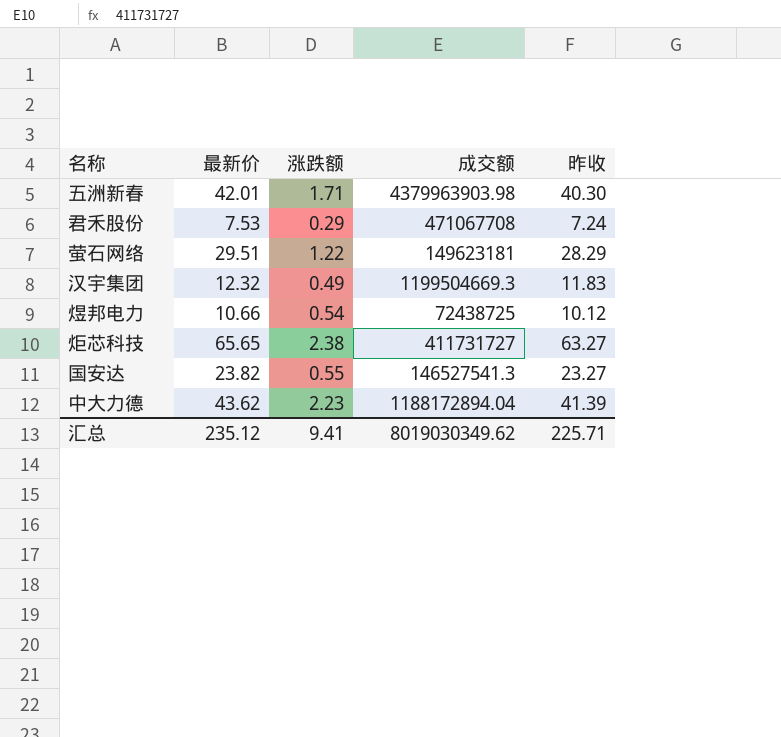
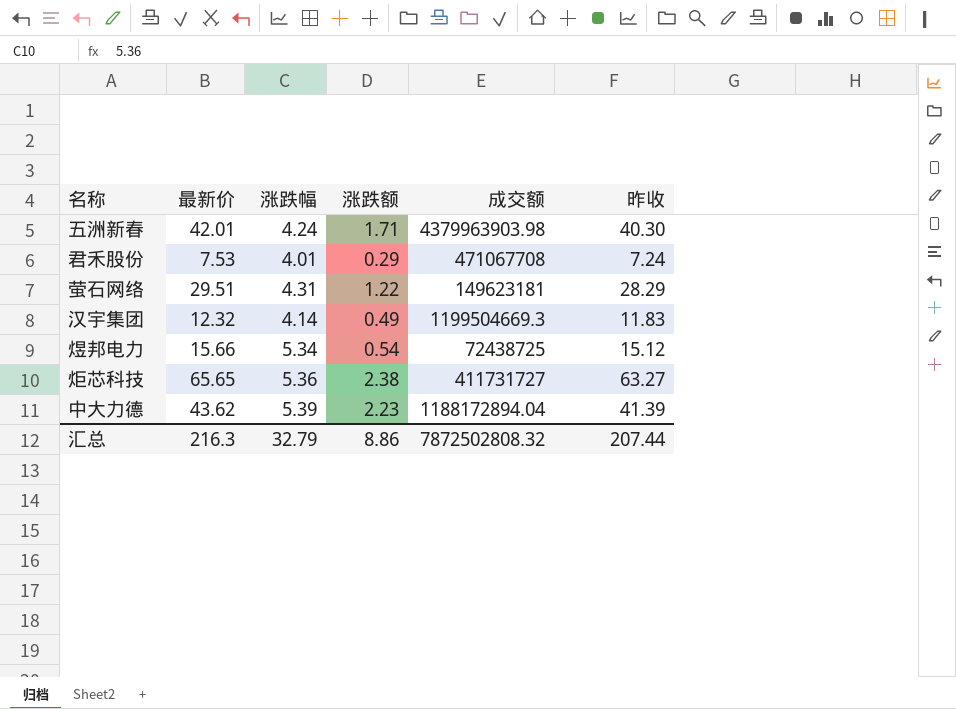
column 涨跌幅 | position: none -> 3
row 国安达: 23.82 | 0.55 | 146527541.3 | 23.27 -> none
煜邦电力 | 最新价: 10.66 -> 15.66
煜邦电力 | 昨收: 10.12 -> 15.12
汇总 | 最新价: 235.12 -> 216.3
汇总 | 涨跌额: 9.41 -> 8.86
汇总 | 成交额: 8019030349.62 -> 7872502808.32
汇总 | 昨收: 225.71 -> 207.44

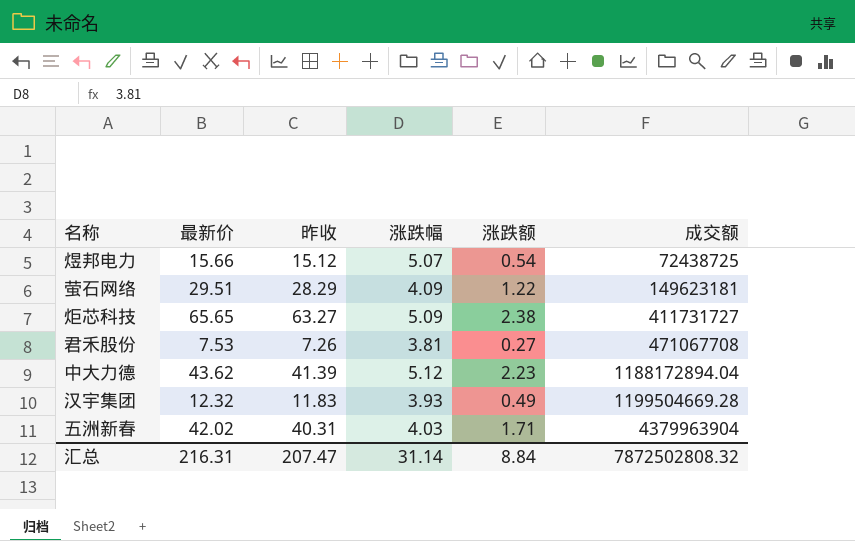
row order: none -> 成交额 ascending
column 昨收 | position: 6 -> 3
煜邦电力 | 涨跌幅: 5.34 -> 5.07
萤石网络 | 涨跌幅: 4.31 -> 4.09
炬芯科技 | 涨跌幅: 5.36 -> 5.09
君禾股份 | 昨收: 7.24 -> 7.26
君禾股份 | 涨跌幅: 4.01 -> 3.81
君禾股份 | 涨跌额: 0.29 -> 0.27
中大力德 | 涨跌幅: 5.39 -> 5.12
汉宇集团 | 涨跌幅: 4.14 -> 3.93
汉宇集团 | 成交额: 1199504669.3 -> 1199504669.28
五洲新春 | 最新价: 42.01 -> 42.02
五洲新春 | 昨收: 40.30 -> 40.31
五洲新春 | 涨跌幅: 4.24 -> 4.03
五洲新春 | 成交额: 4379963903.98 -> 4379963904
汇总 | 最新价: 216.3 -> 216.31
汇总 | 昨收: 207.44 -> 207.47
汇总 | 涨跌幅: 32.79 -> 31.14
汇总 | 涨跌额: 8.86 -> 8.84

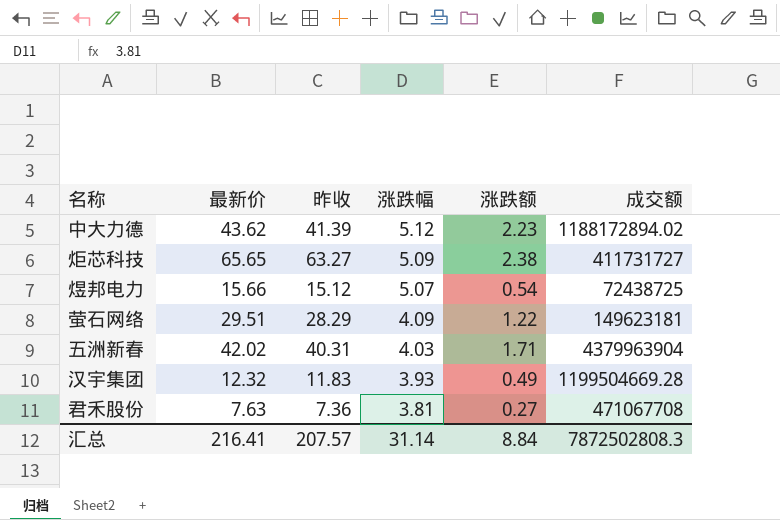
row order: 成交额 ascending -> 涨跌幅 descending
中大力德 | 成交额: 1188172894.04 -> 1188172894.02
君禾股份 | 最新价: 7.53 -> 7.63
君禾股份 | 昨收: 7.26 -> 7.36
汇总 | 最新价: 216.31 -> 216.41
汇总 | 昨收: 207.47 -> 207.57
汇总 | 成交额: 7872502808.32 -> 7872502808.3

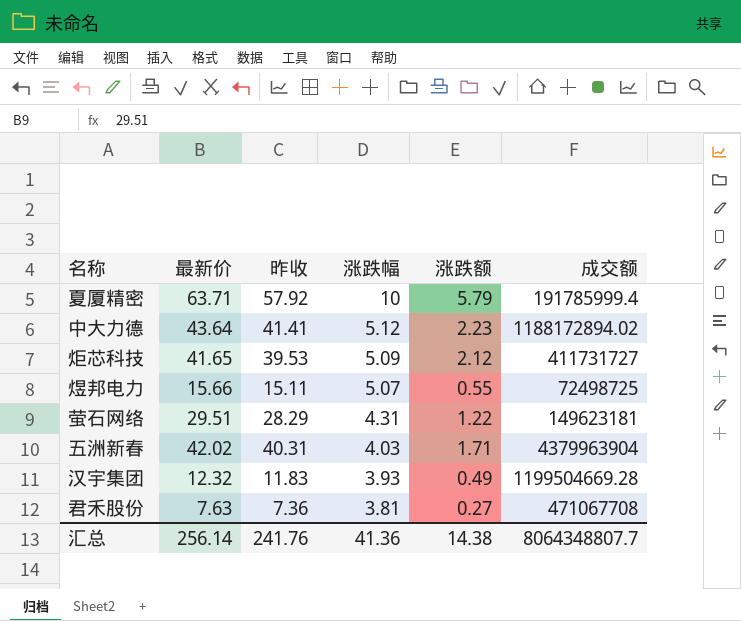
row 夏厦精密: none -> 63.71 | 57.92 | 10 | 5.79 | 191785999.4
中大力德 | 最新价: 43.62 -> 43.64
中大力德 | 昨收: 41.39 -> 41.41
炬芯科技 | 最新价: 65.65 -> 41.65
炬芯科技 | 昨收: 63.27 -> 39.53
炬芯科技 | 涨跌额: 2.38 -> 2.12
煜邦电力 | 昨收: 15.12 -> 15.11
煜邦电力 | 涨跌额: 0.54 -> 0.55
煜邦电力 | 成交额: 72438725 -> 72498725
萤石网络 | 涨跌幅: 4.09 -> 4.31
汇总 | 最新价: 216.41 -> 256.14
汇总 | 昨收: 207.57 -> 241.76
汇总 | 涨跌幅: 31.14 -> 41.36
汇总 | 涨跌额: 8.84 -> 14.38
汇总 | 成交额: 7872502808.3 -> 8064348807.7

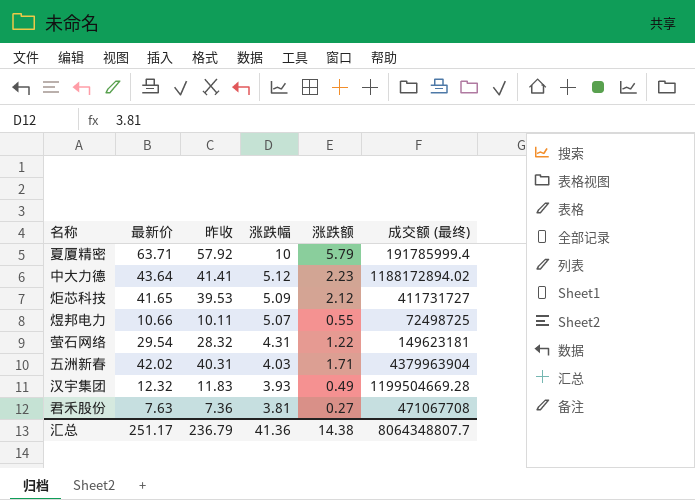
column name: 成交额 -> 成交额 (最终)
煜邦电力 | 最新价: 15.66 -> 10.66
煜邦电力 | 昨收: 15.11 -> 10.11
萤石网络 | 最新价: 29.51 -> 29.54
萤石网络 | 昨收: 28.29 -> 28.32
汇总 | 最新价: 256.14 -> 251.17
汇总 | 昨收: 241.76 -> 236.79

